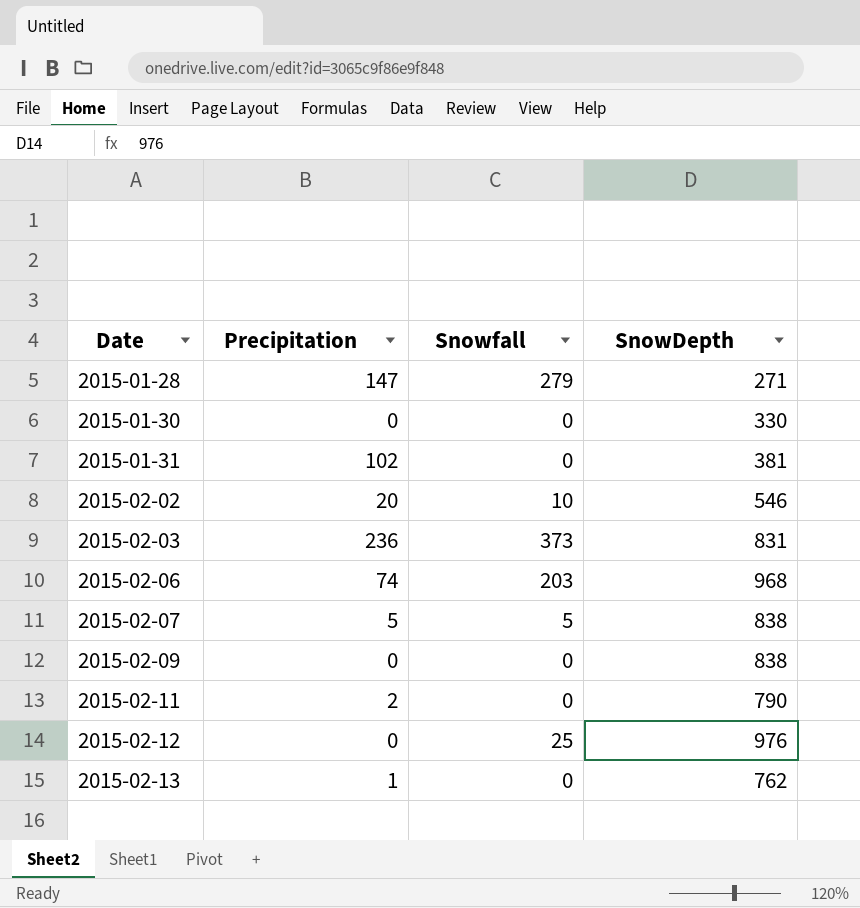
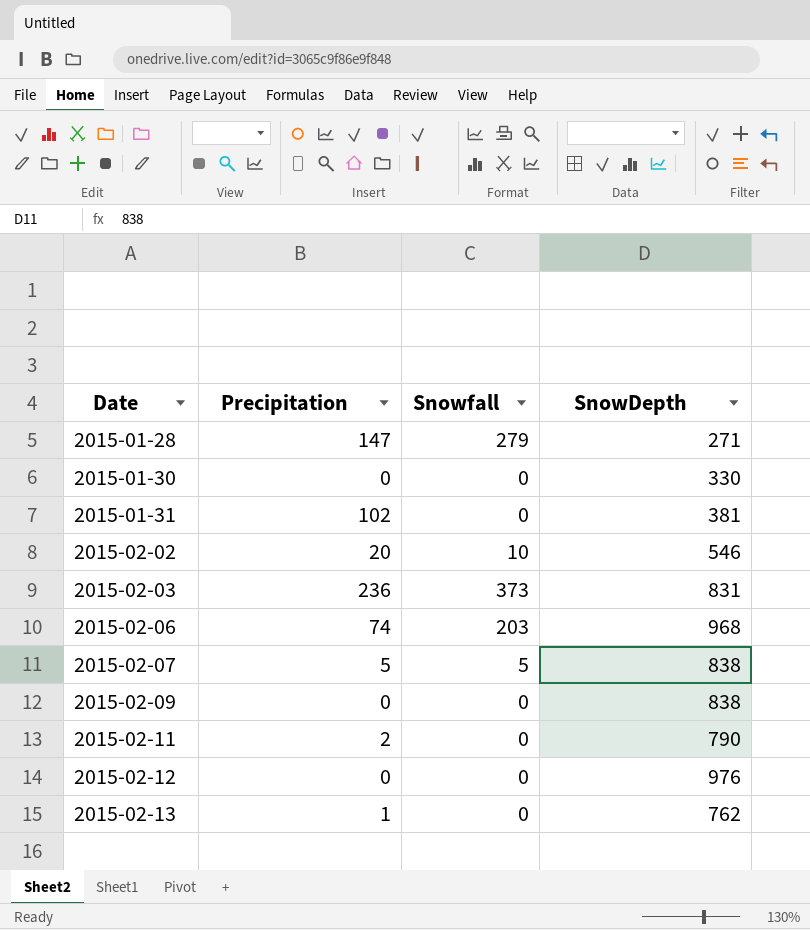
2015-02-12 | Snowfall: 25 -> 0

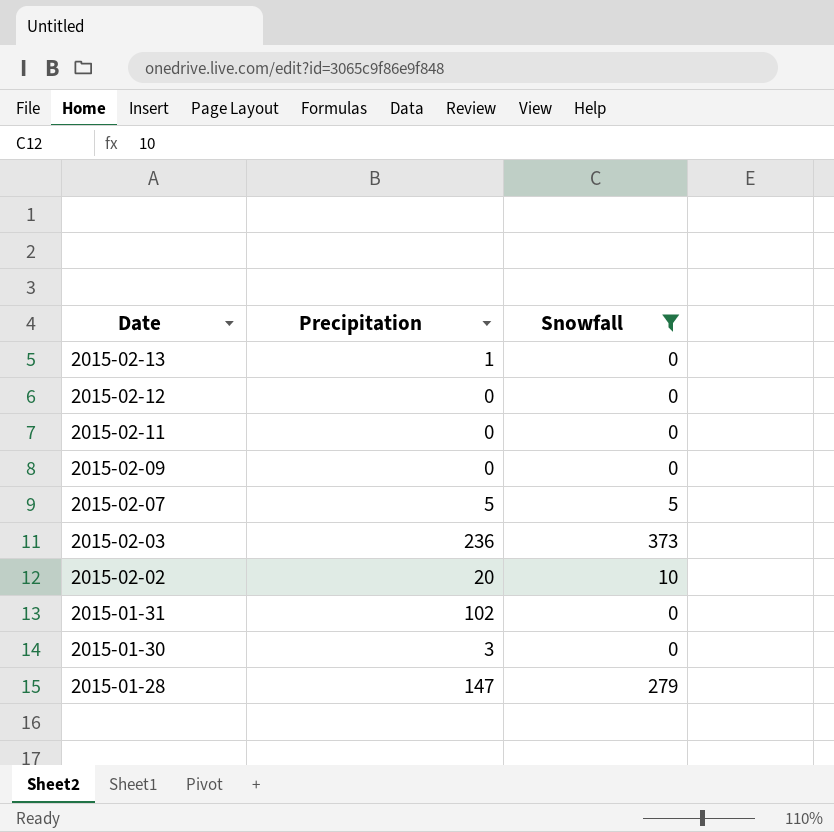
filter: none -> Snowfall != 203
row order: Date ascending -> Date descending
column SnowDepth | position: 4 -> none
2015-02-11 | Precipitation: 2 -> 0
2015-01-30 | Precipitation: 0 -> 3

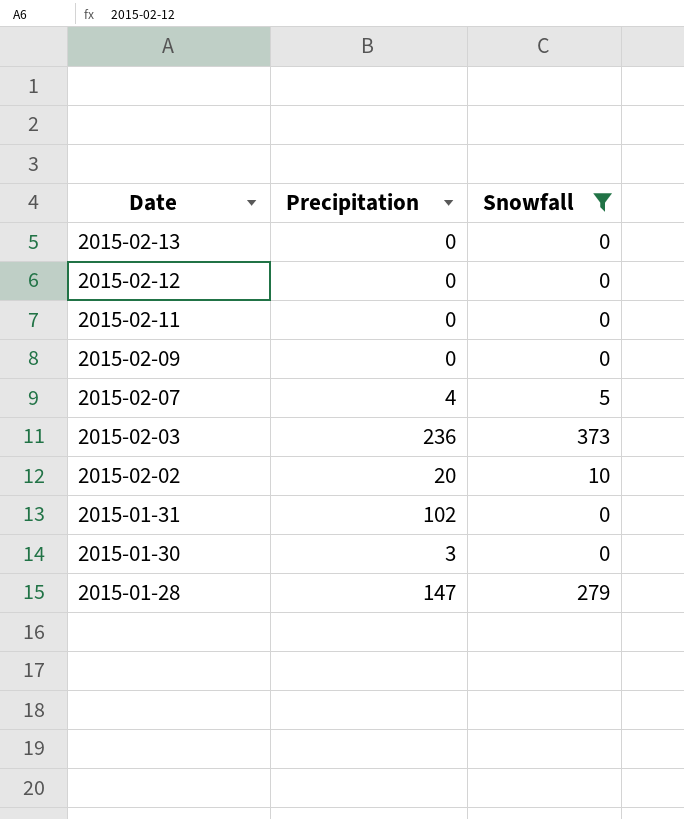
2015-02-13 | Precipitation: 1 -> 0
2015-02-07 | Precipitation: 5 -> 4

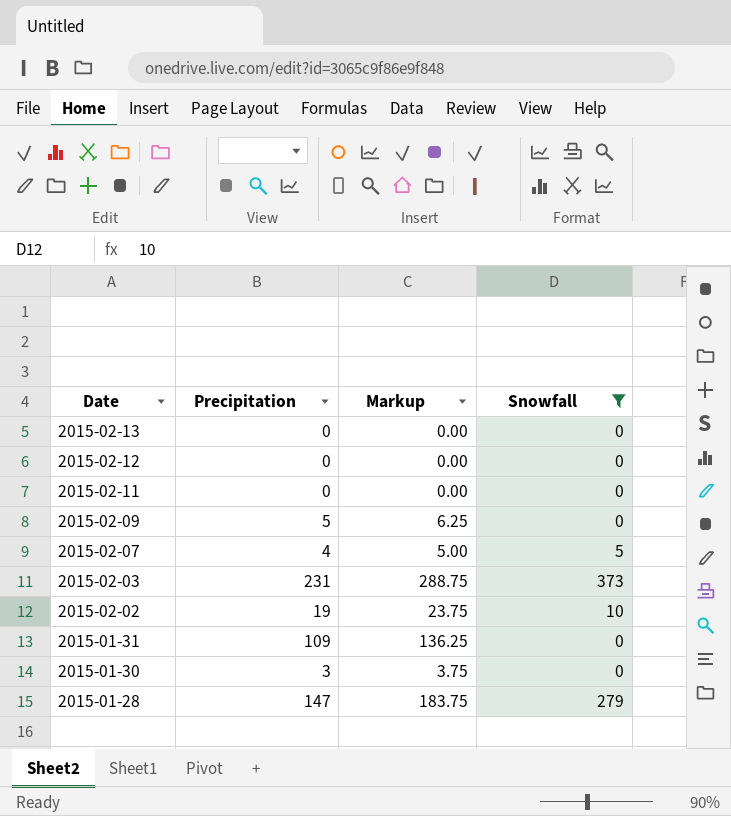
column Markup | formula: none -> [Precipitation] * 1.25
2015-02-09 | Precipitation: 0 -> 5
2015-02-03 | Precipitation: 236 -> 231
2015-02-02 | Precipitation: 20 -> 19
2015-01-31 | Precipitation: 102 -> 109

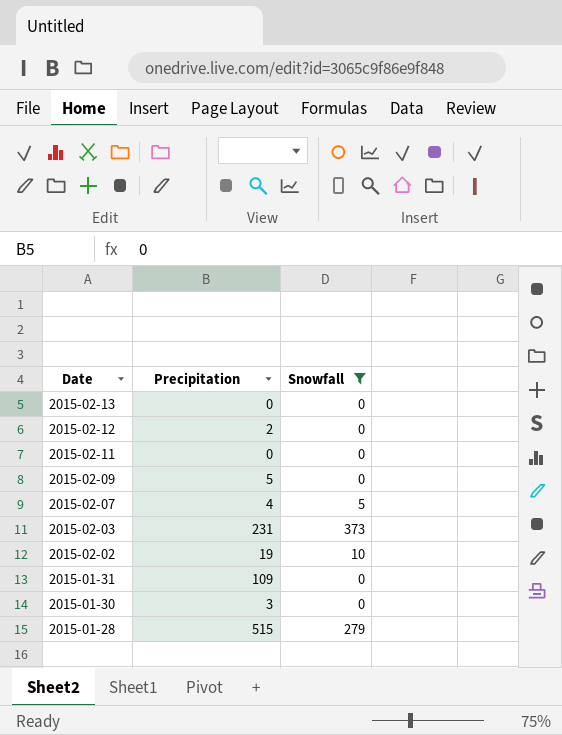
column Markup | formula: [Precipitation] * 1.25 -> none
2015-02-12 | Precipitation: 0 -> 2
2015-01-28 | Precipitation: 147 -> 515

